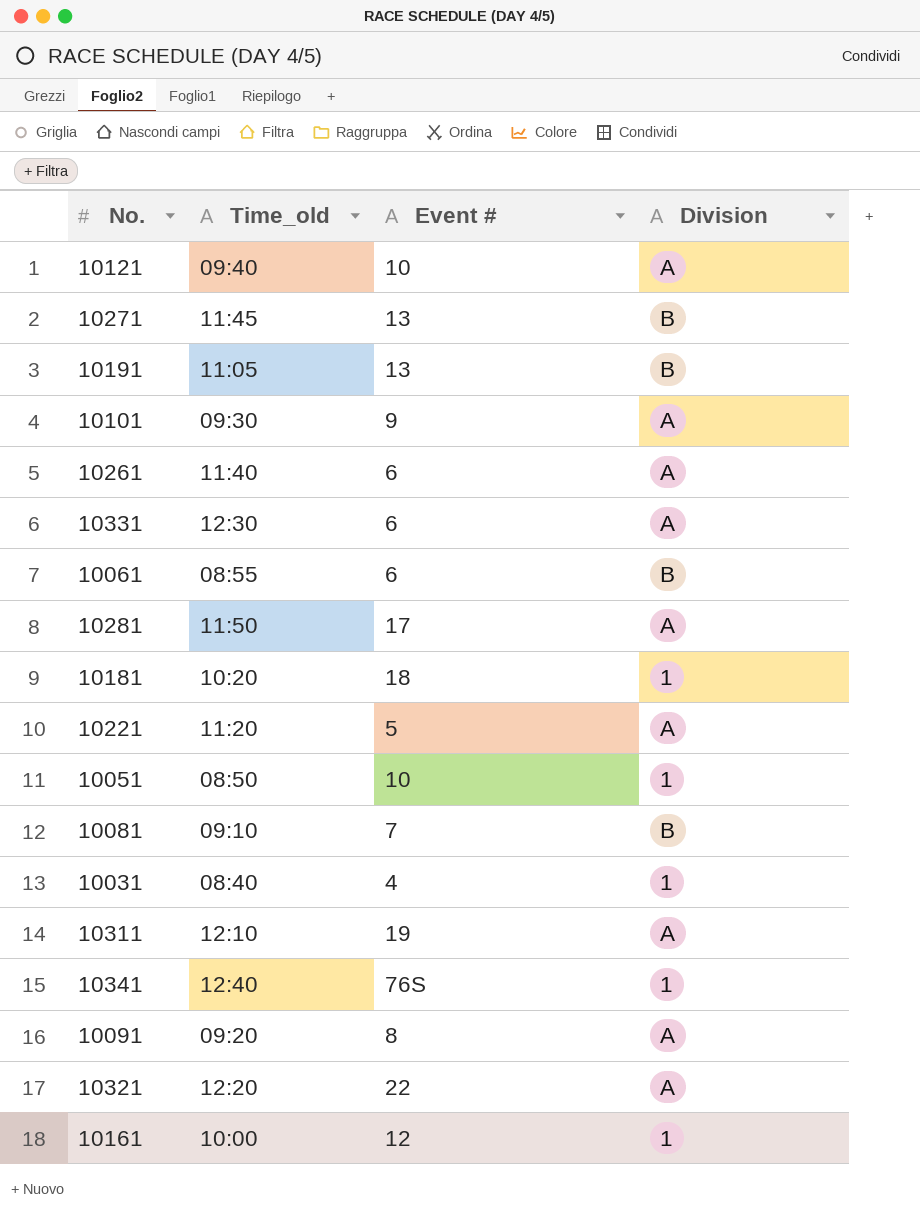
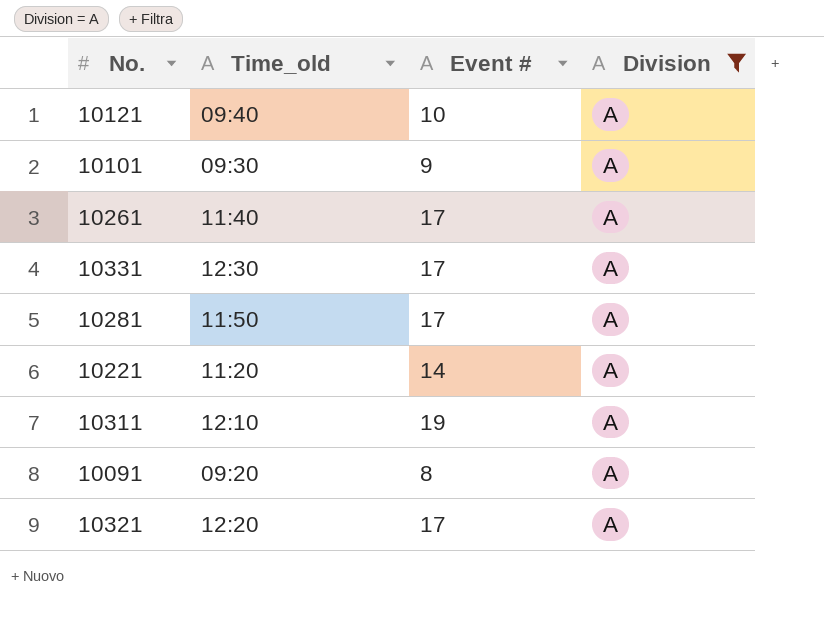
filter: none -> Division = A
10261 | Event #: 6 -> 17
10331 | Event #: 6 -> 17
10221 | Event #: 5 -> 14
10321 | Event #: 22 -> 17

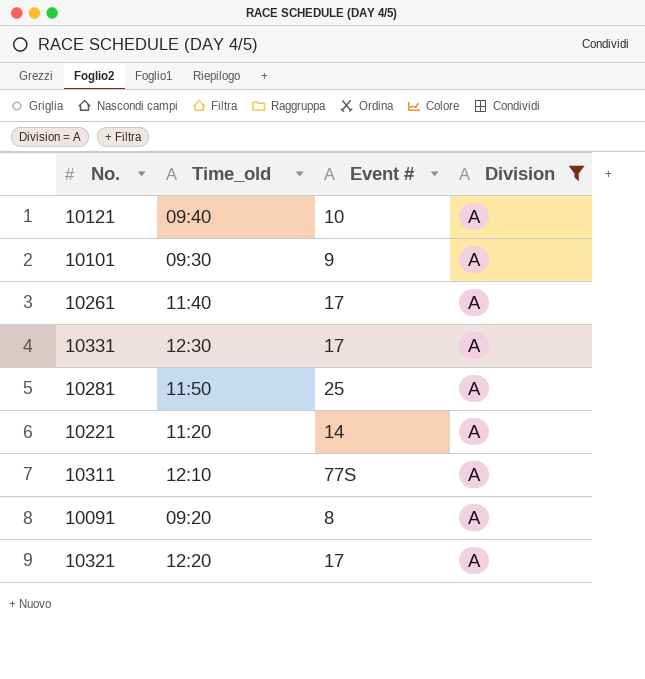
10281 | Event #: 17 -> 25
10311 | Event #: 19 -> 77S

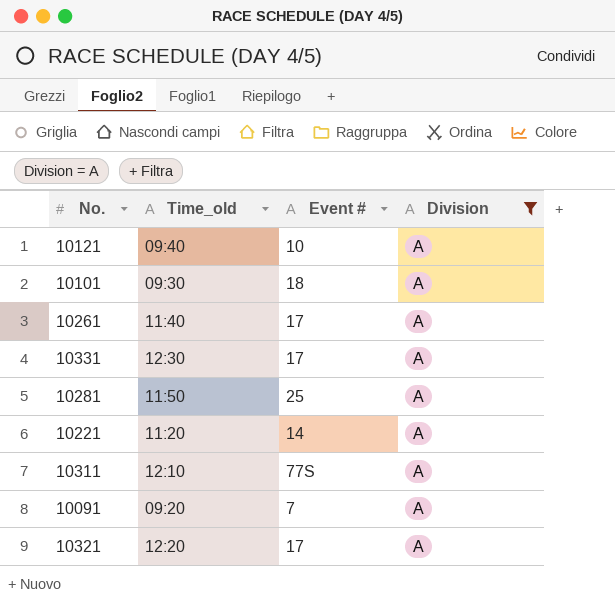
10101 | Event #: 9 -> 18
10091 | Event #: 8 -> 7

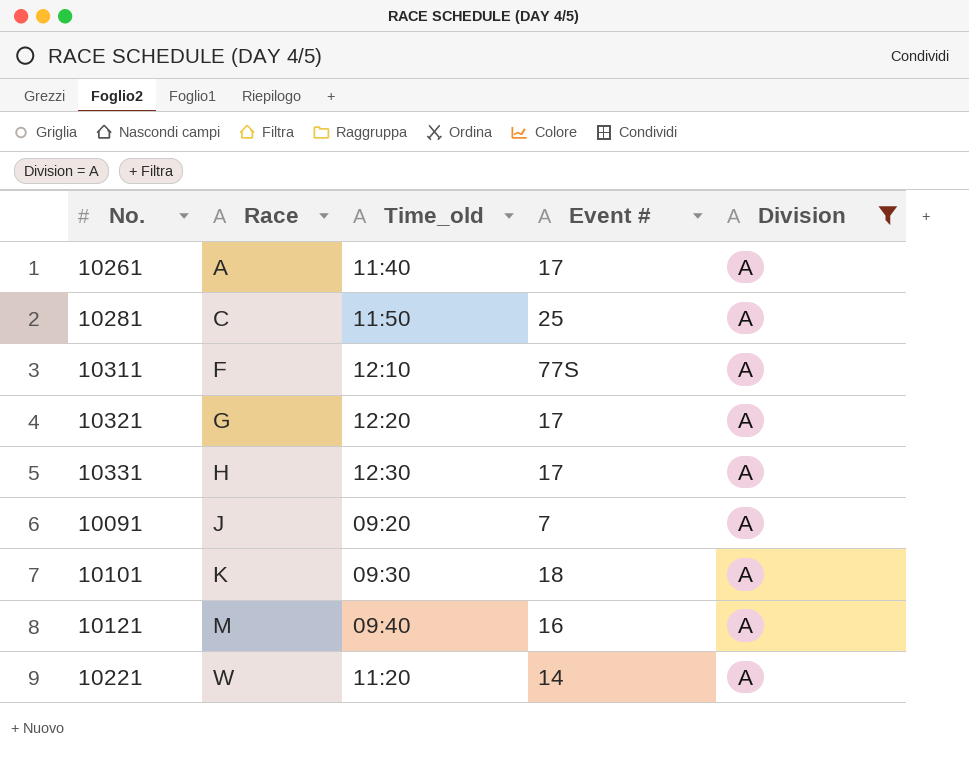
row order: none -> Race ascending
column Race | position: none -> 2
10121 | Event #: 10 -> 16

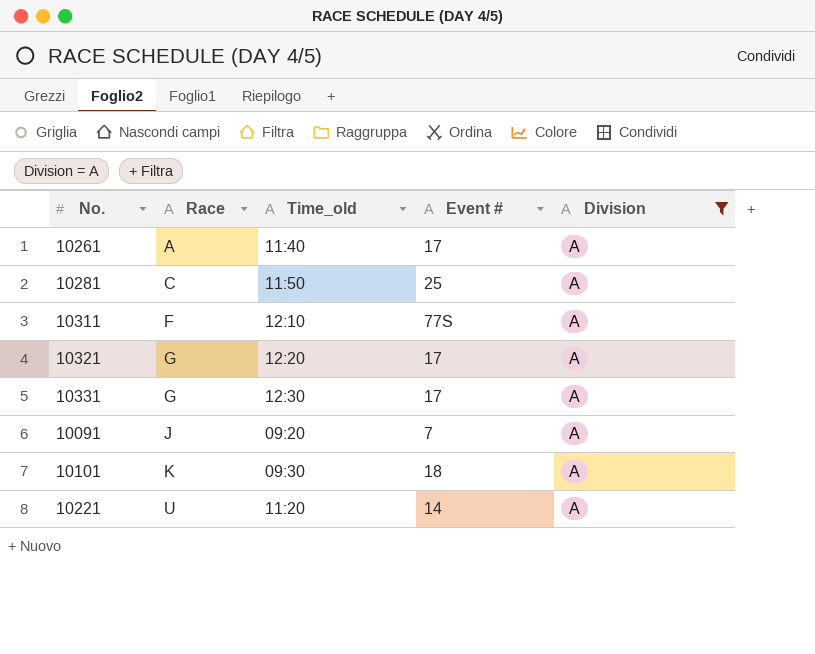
row 10121: M | 09:40 | 16 | A -> none
10331 | Race: H -> G
10221 | Race: W -> U

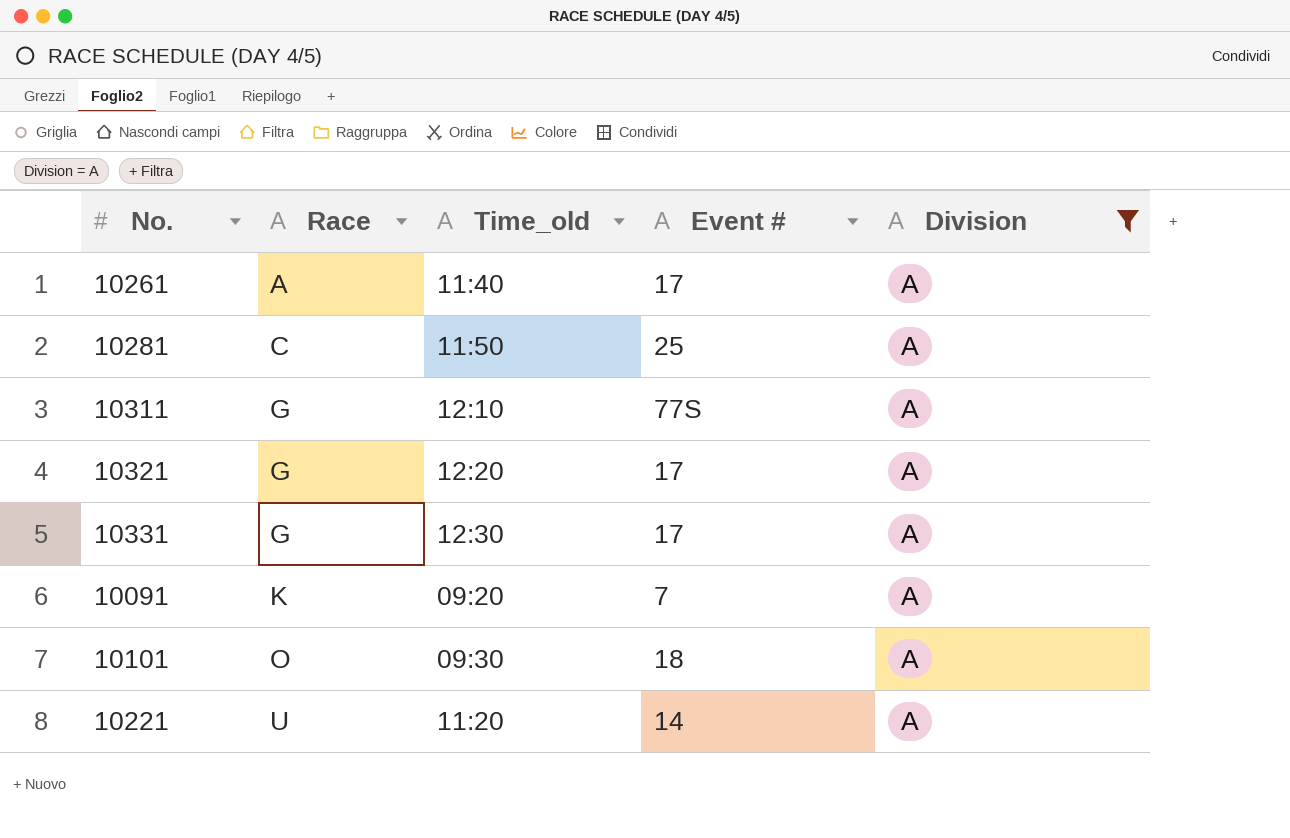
10311 | Race: F -> G
10091 | Race: J -> K
10101 | Race: K -> O

